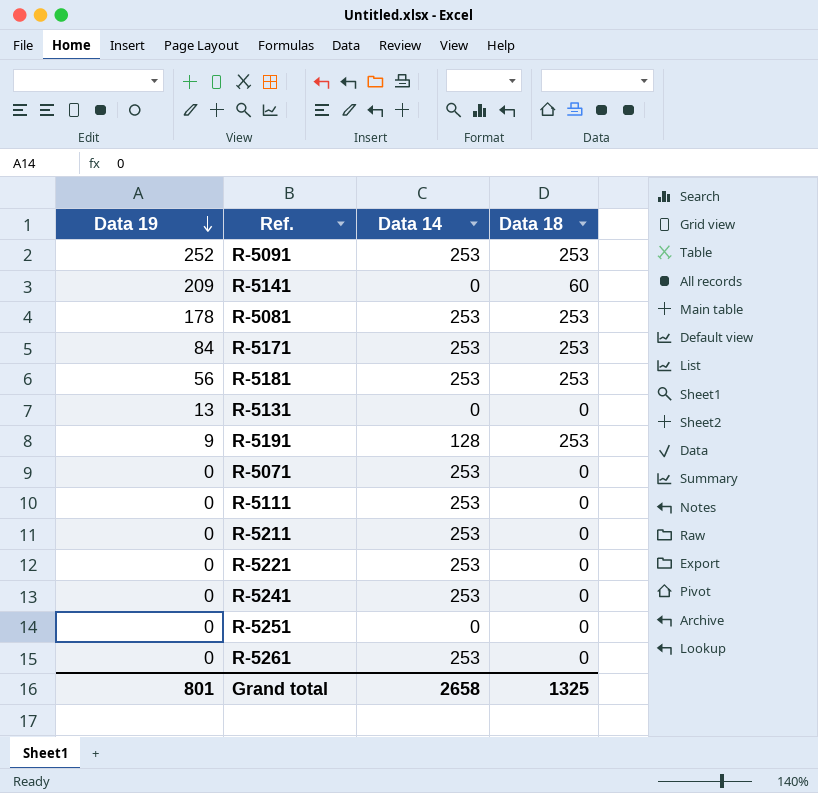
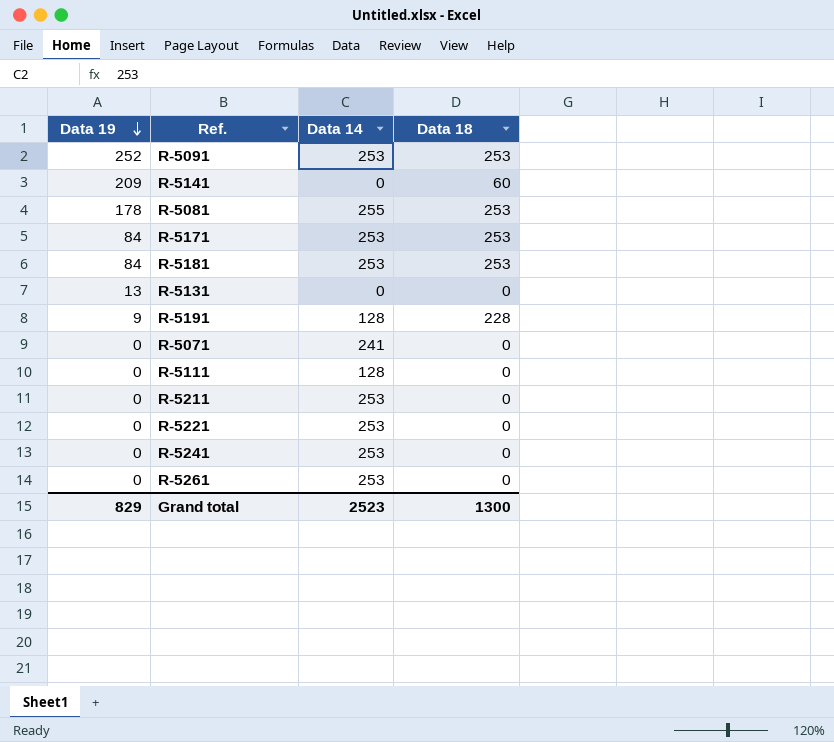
row R-5251: 0 | 0 | 0 -> none
R-5081 | Data 14: 253 -> 255
R-5181 | Data 19: 56 -> 84
R-5191 | Data 18: 253 -> 228
R-5071 | Data 14: 253 -> 241
R-5111 | Data 14: 253 -> 128
Grand total | Data 19: 801 -> 829
Grand total | Data 14: 2658 -> 2523
Grand total | Data 18: 1325 -> 1300

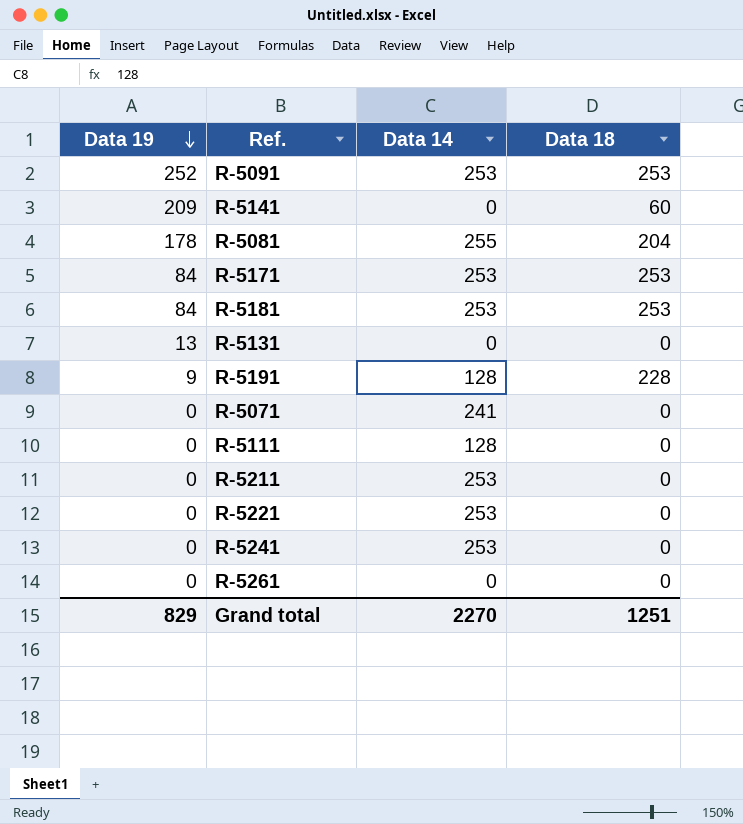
R-5081 | Data 18: 253 -> 204
R-5261 | Data 14: 253 -> 0
Grand total | Data 14: 2523 -> 2270
Grand total | Data 18: 1300 -> 1251

